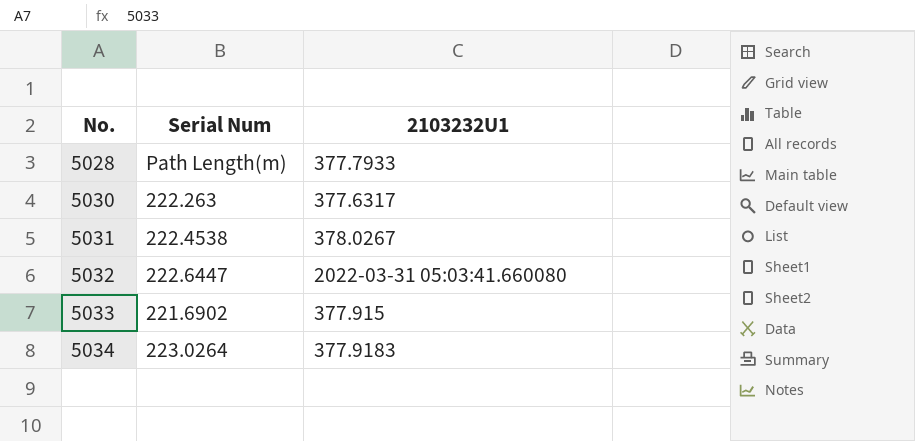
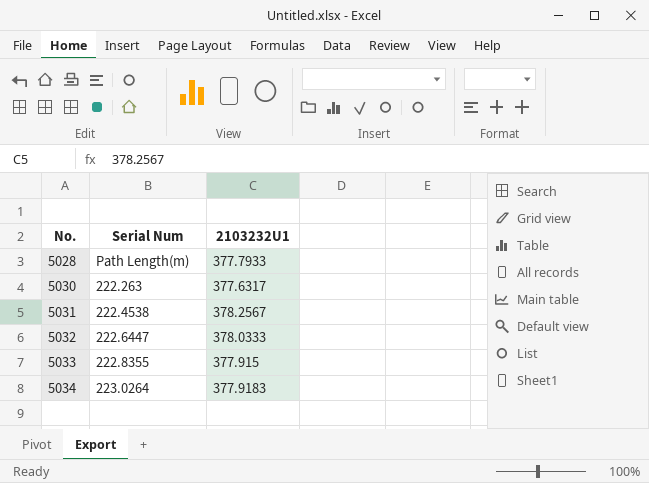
5031 | 2103232U1: 378.0267 -> 378.2567
5032 | 2103232U1: 2022-03-31 05:03:41.660080 -> 378.0333
5033 | Serial Num: 221.6902 -> 222.8355

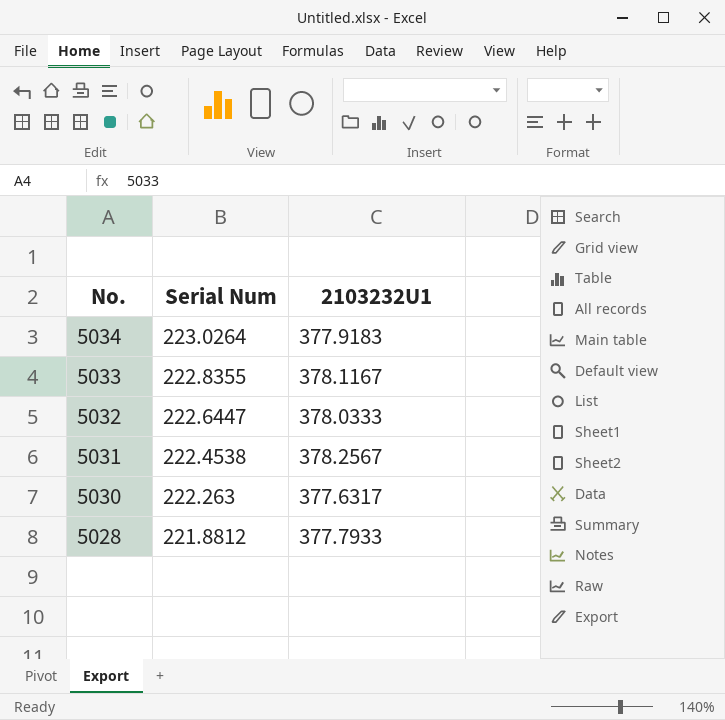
row order: No. ascending -> No. descending
5033 | 2103232U1: 377.915 -> 378.1167
5028 | Serial Num: Path Length(m) -> 221.8812

